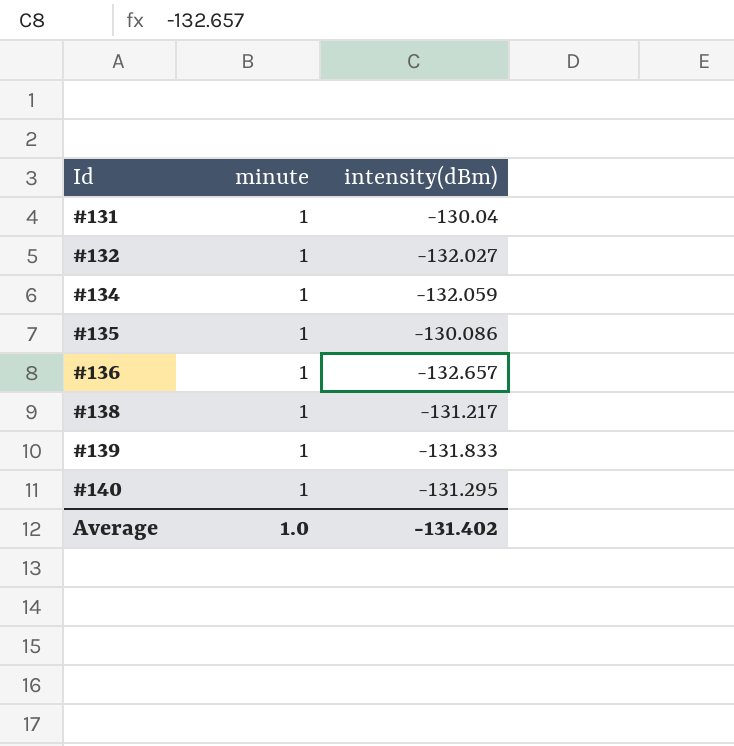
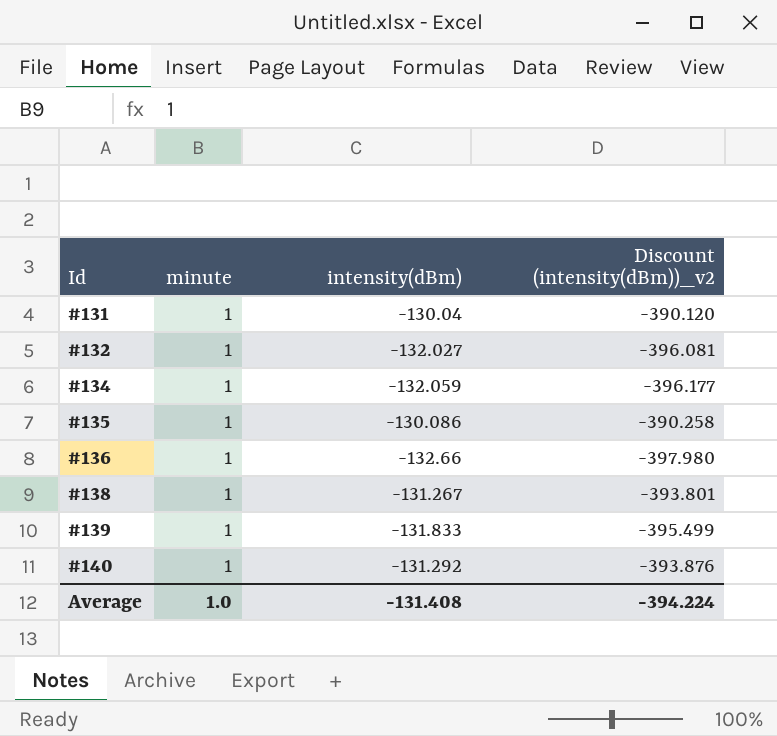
column Discount (intensity(dBm))_v2 | formula: none -> [intensity(dBm)] * 3
#136 | intensity(dBm): -132.657 -> -132.66
#138 | intensity(dBm): -131.217 -> -131.267
#140 | intensity(dBm): -131.295 -> -131.292
Average | intensity(dBm): -131.402 -> -131.408

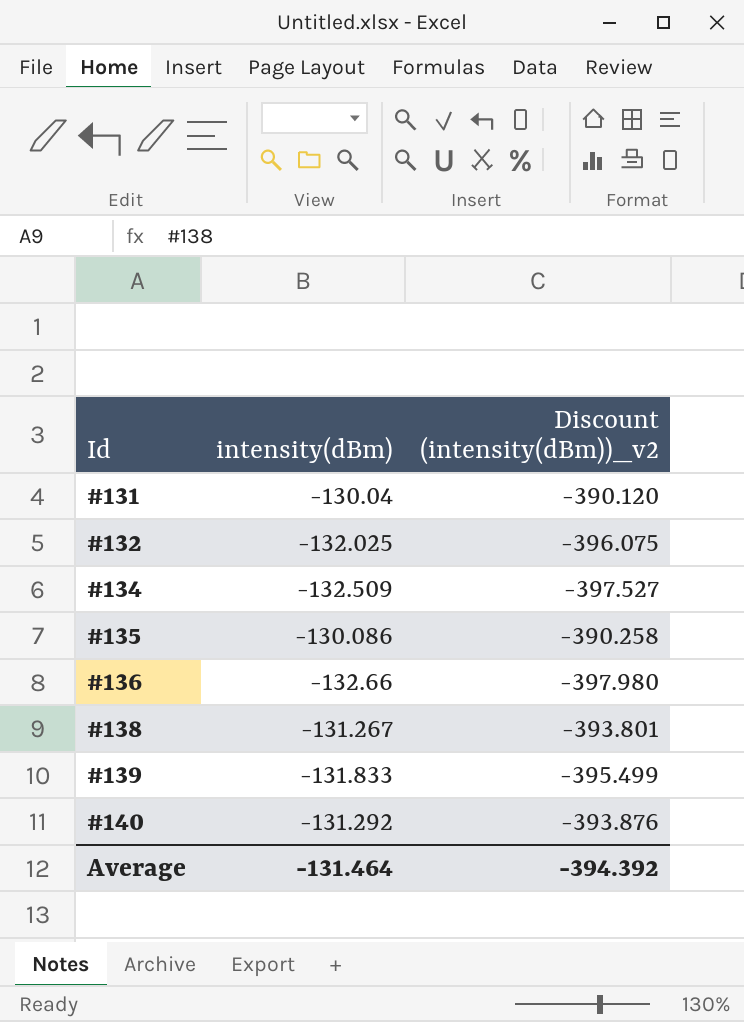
column minute | position: 2 -> none
#132 | intensity(dBm): -132.027 -> -132.025
#132 | Discount (intensity(dBm))_v2: -396.081 -> -396.075
#134 | intensity(dBm): -132.059 -> -132.509
#134 | Discount (intensity(dBm))_v2: -396.177 -> -397.527
Average | intensity(dBm): -131.408 -> -131.464
Average | Discount (intensity(dBm))_v2: -394.224 -> -394.392

